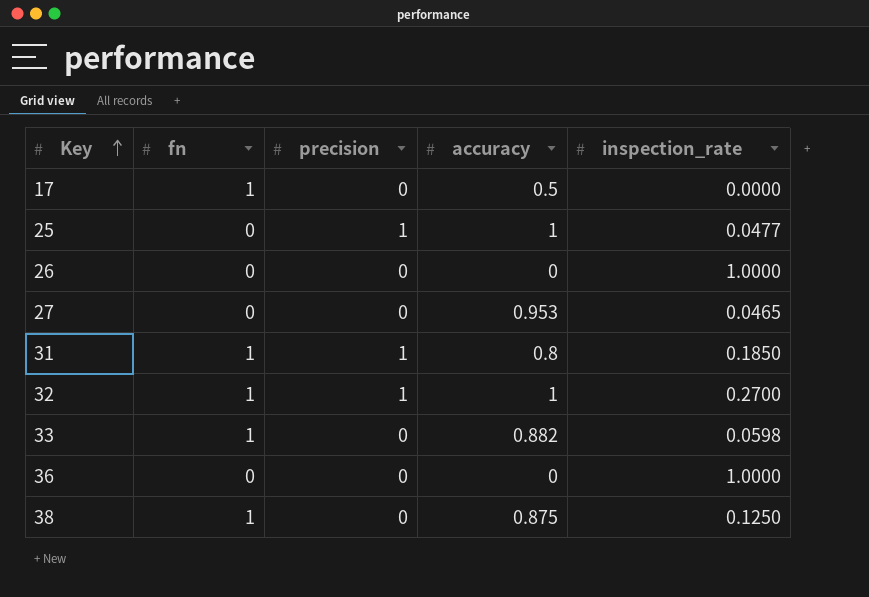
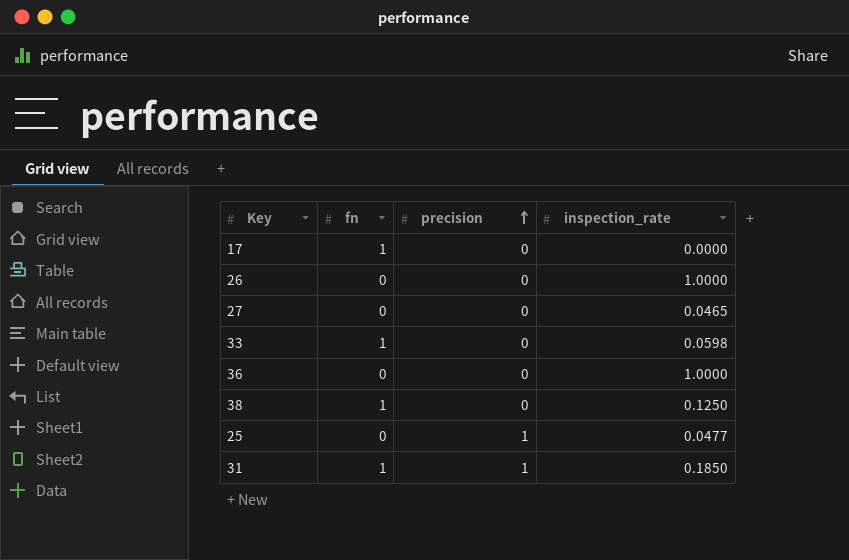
row order: Key ascending -> precision ascending
column accuracy | position: 4 -> none
row 32: 1 | 1 | 1 | 0.2700 -> none

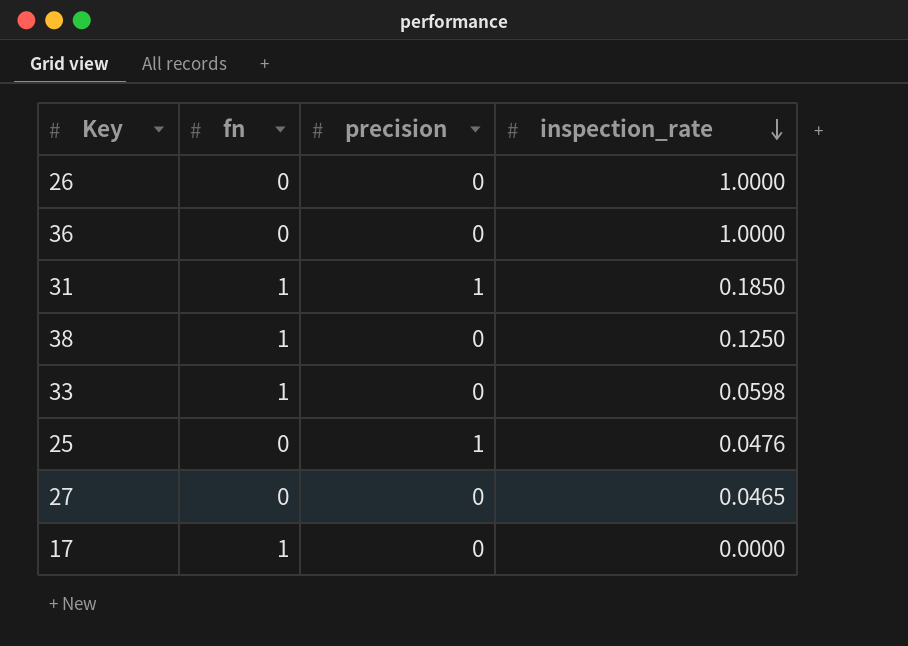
row order: precision ascending -> inspection_rate descending
25 | inspection_rate: 0.0477 -> 0.0476

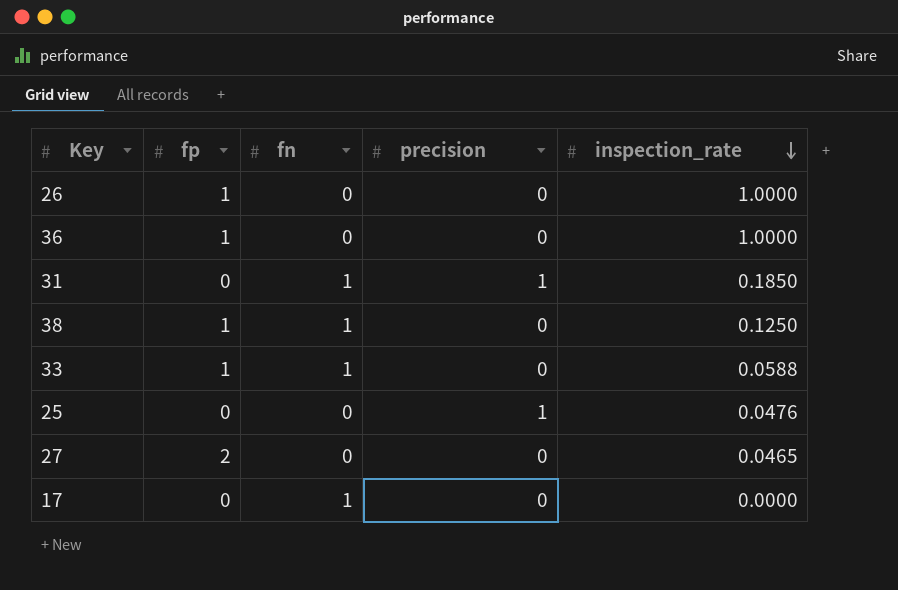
column fp | position: none -> 2
33 | inspection_rate: 0.0598 -> 0.0588

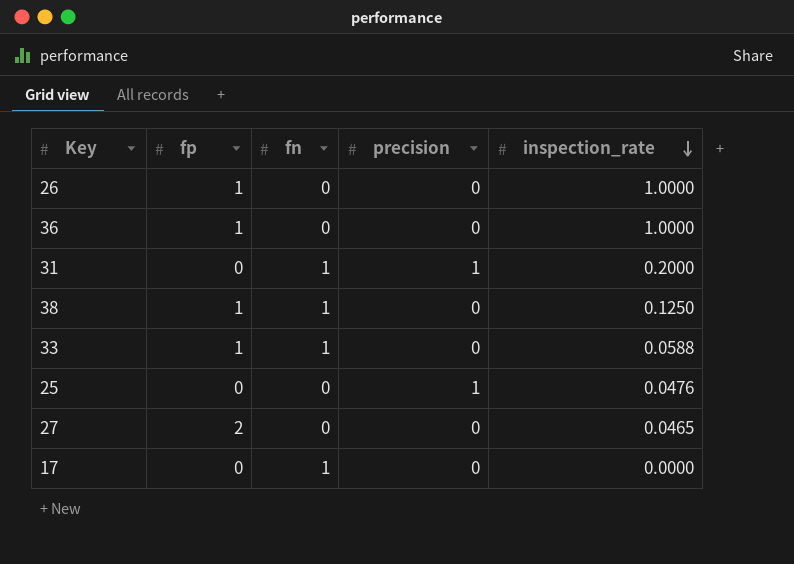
31 | inspection_rate: 0.1850 -> 0.2000

